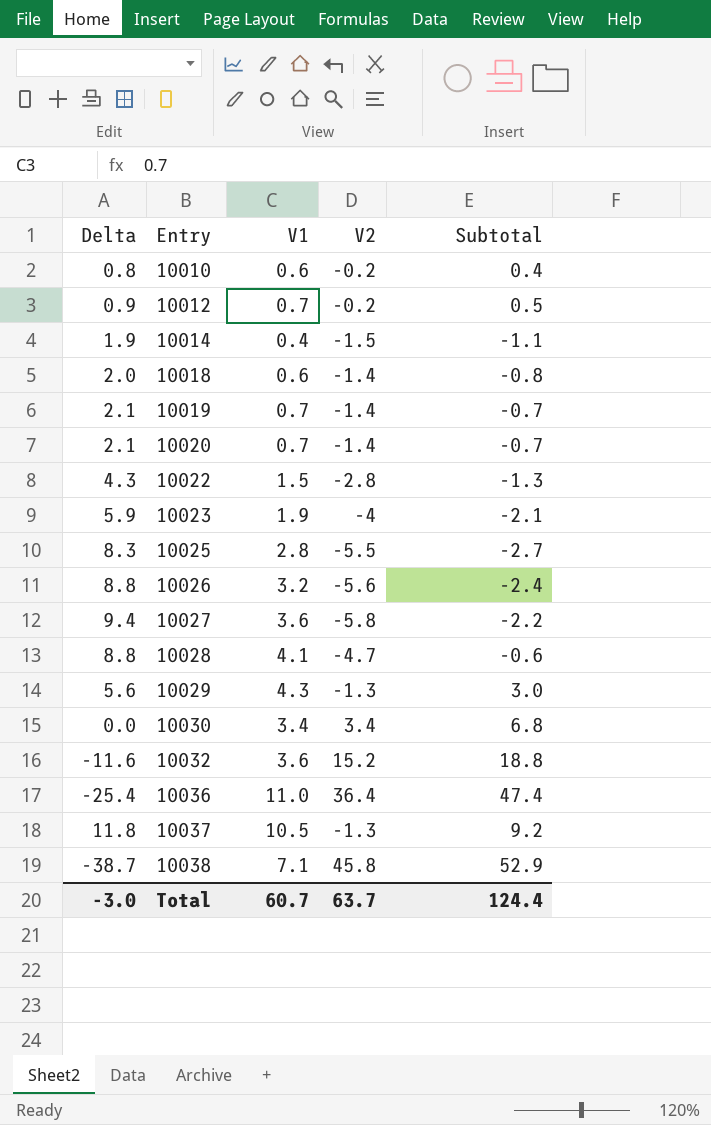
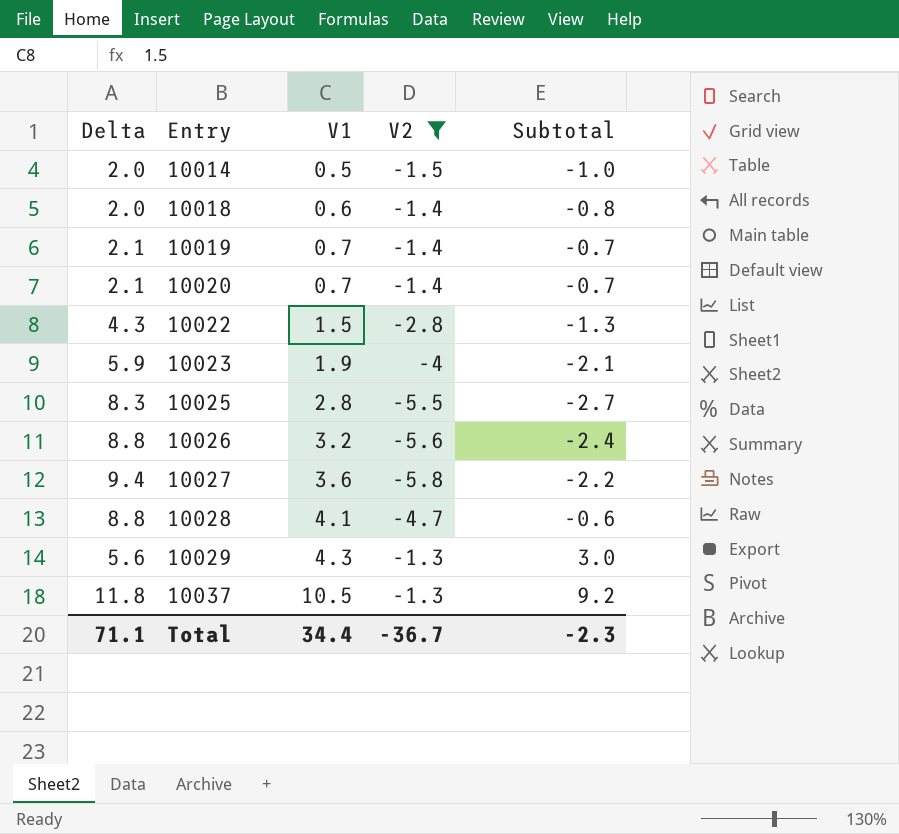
filter: none -> V2 <= -1.3
10014 | Delta: 1.9 -> 2.0
10014 | V1: 0.4 -> 0.5
10014 | Subtotal: -1.1 -> -1.0
Total | Delta: -3.0 -> 71.1
Total | V1: 60.7 -> 34.4
Total | V2: 63.7 -> -36.7
Total | Subtotal: 124.4 -> -2.3

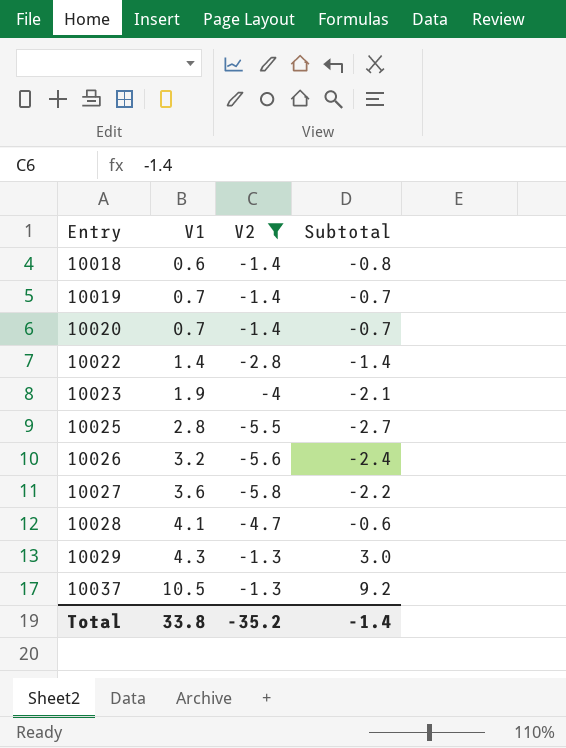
column Delta | formula: [V1] - [V2] -> none
row 10014: 2.0 | 0.5 | -1.5 | -1.0 -> none
10022 | V1: 1.5 -> 1.4
10022 | Subtotal: -1.3 -> -1.4
Total | V1: 34.4 -> 33.8
Total | V2: -36.7 -> -35.2
Total | Subtotal: -2.3 -> -1.4

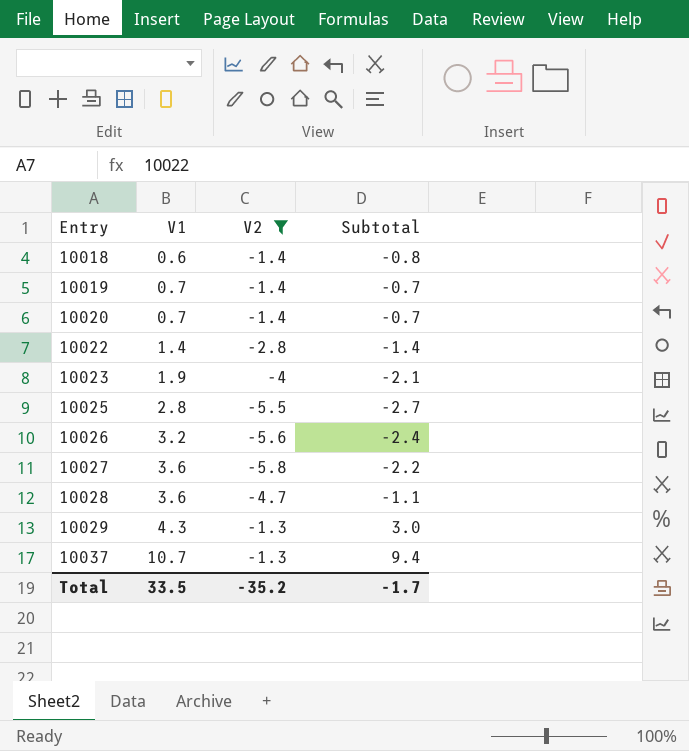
10028 | V1: 4.1 -> 3.6
10028 | Subtotal: -0.6 -> -1.1
10037 | V1: 10.5 -> 10.7
10037 | Subtotal: 9.2 -> 9.4
Total | V1: 33.8 -> 33.5
Total | Subtotal: -1.4 -> -1.7

